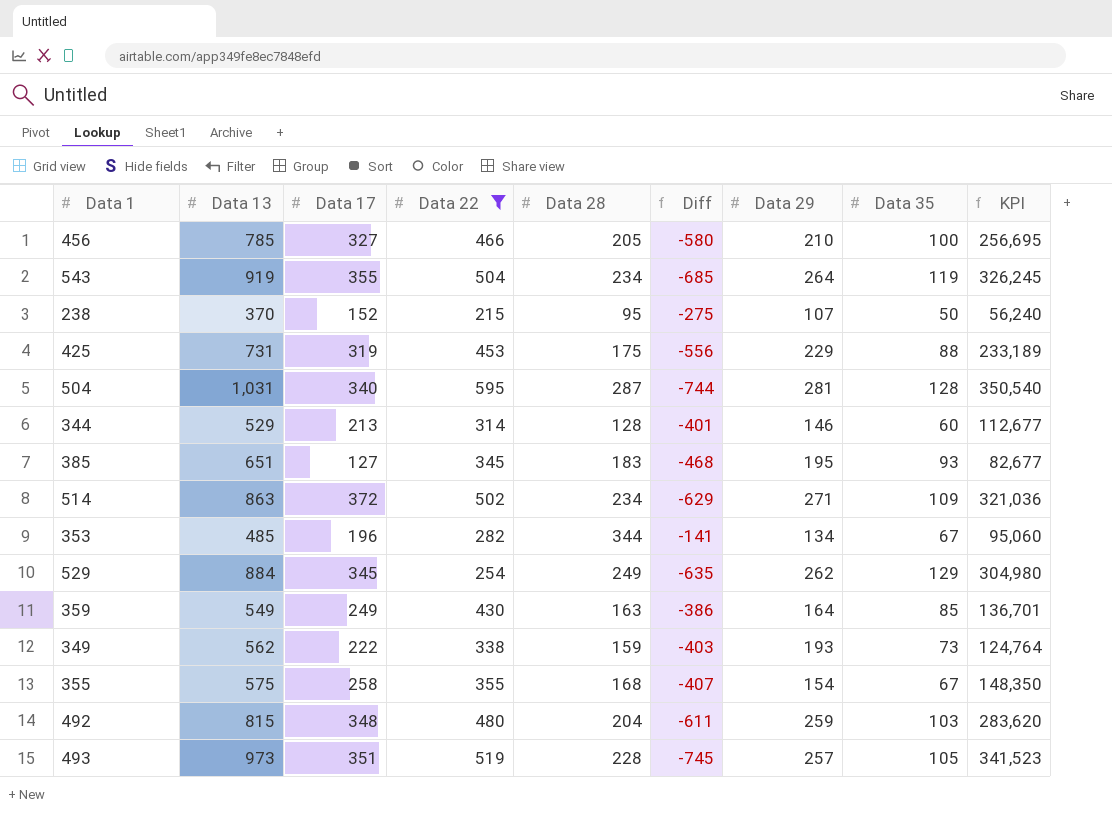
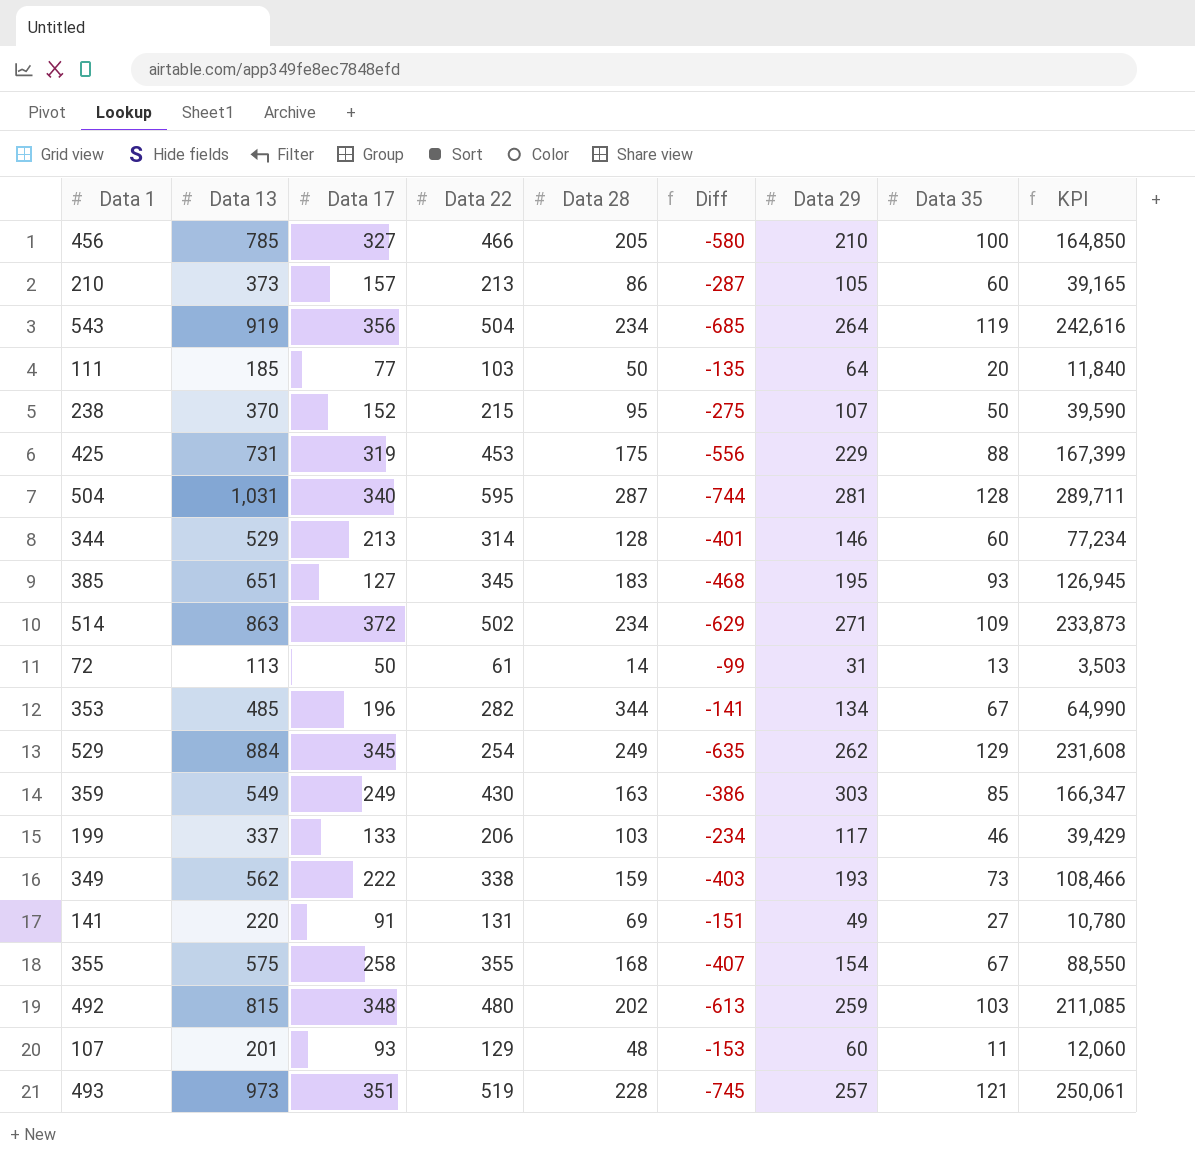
filter: Data 22 >= 215 -> none
column KPI | formula: [Data 13] * [Data 17] -> [Data 13] * [Data 29]
543 | Data 17: 355 -> 356
359 | Data 29: 164 -> 303
492 | Data 28: 204 -> 202
492 | Diff: -611 -> -613
493 | Data 35: 105 -> 121

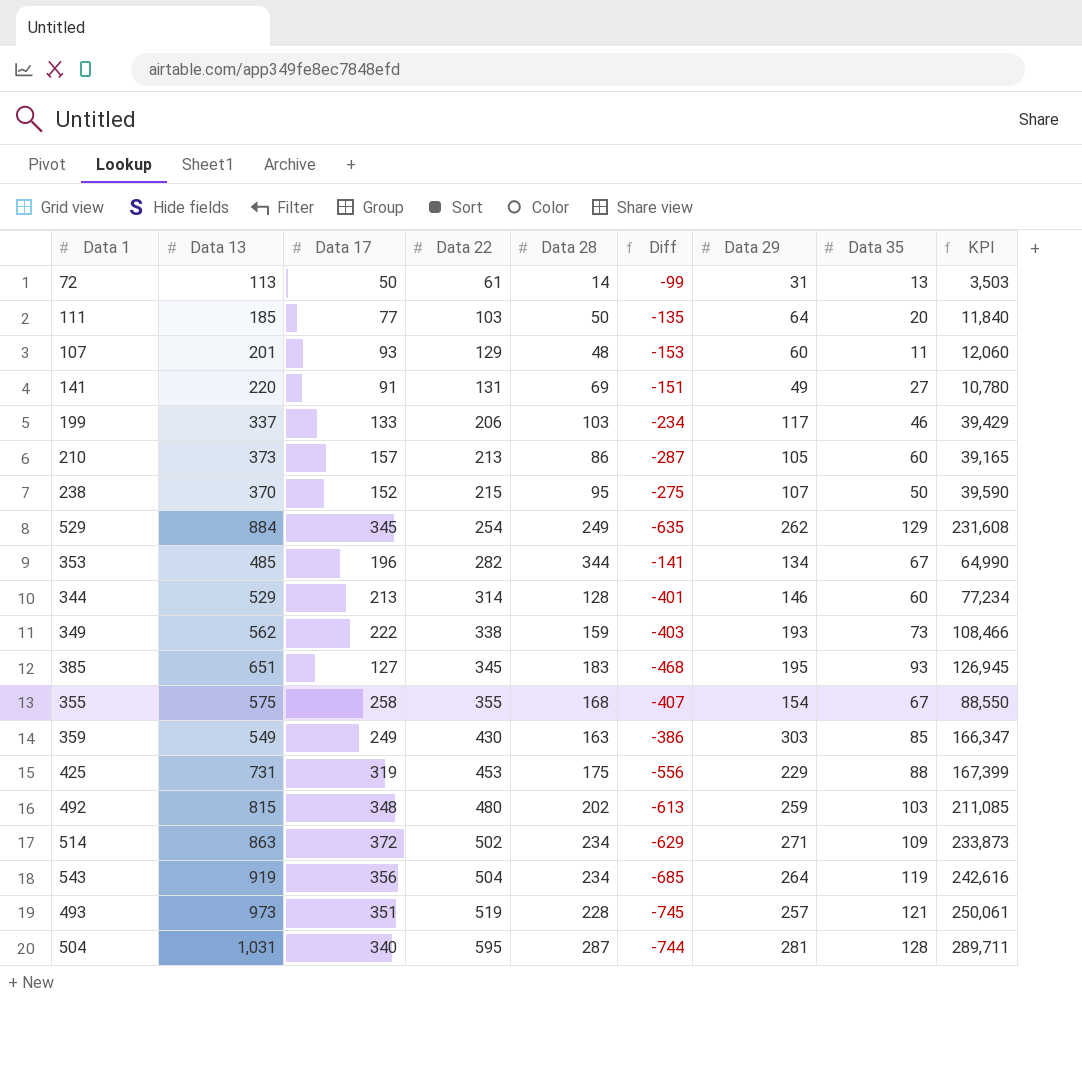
row order: none -> Data 22 ascending
row 456: 785 | 327 | 466 | 205 | -580 | 210 | 100 | 164,850 -> none

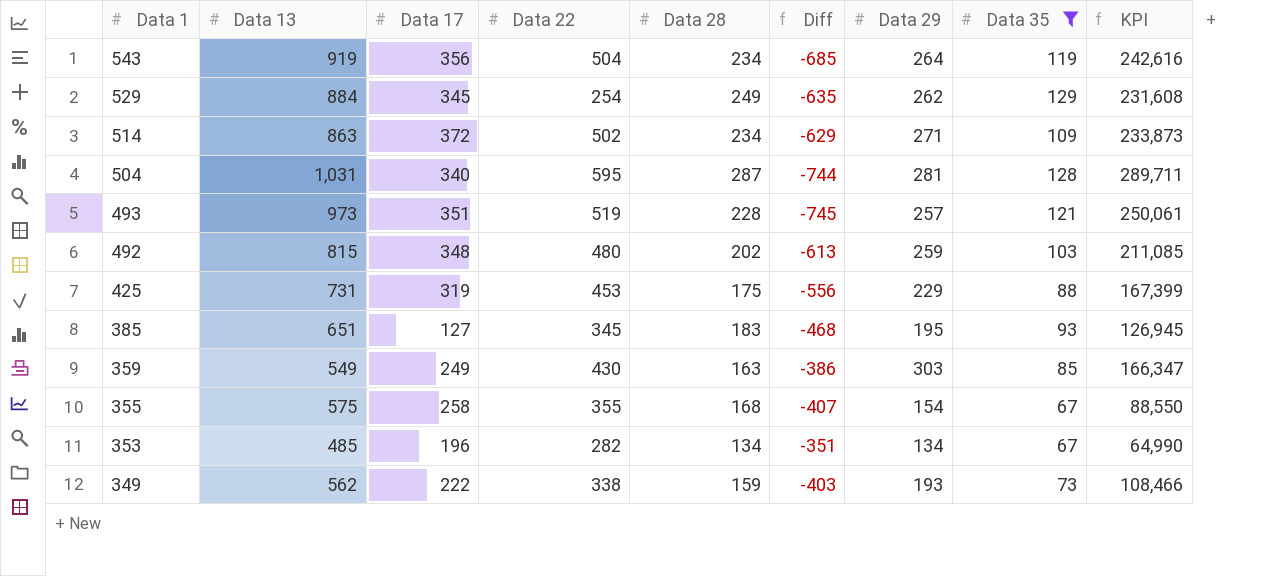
filter: none -> Data 35 >= 67
row order: Data 22 ascending -> Data 1 descending
353 | Data 28: 344 -> 134
353 | Diff: -141 -> -351

